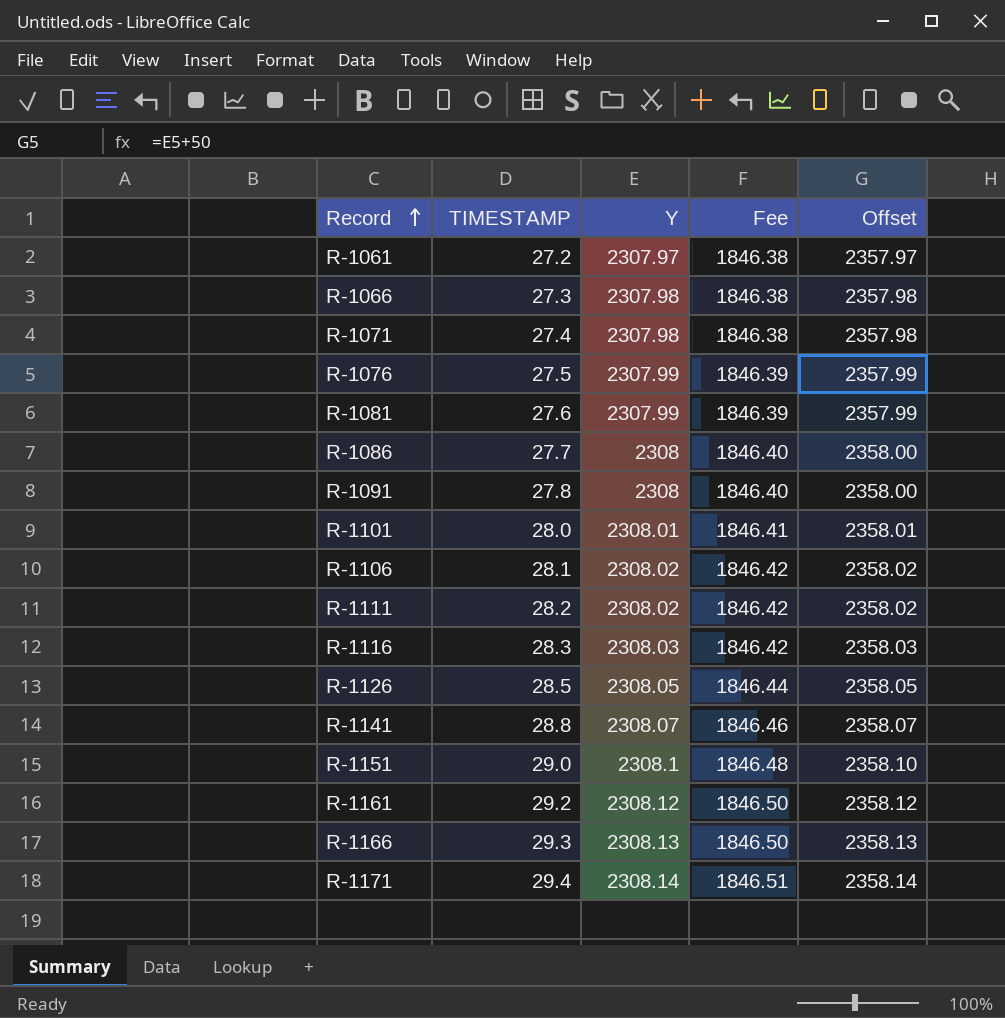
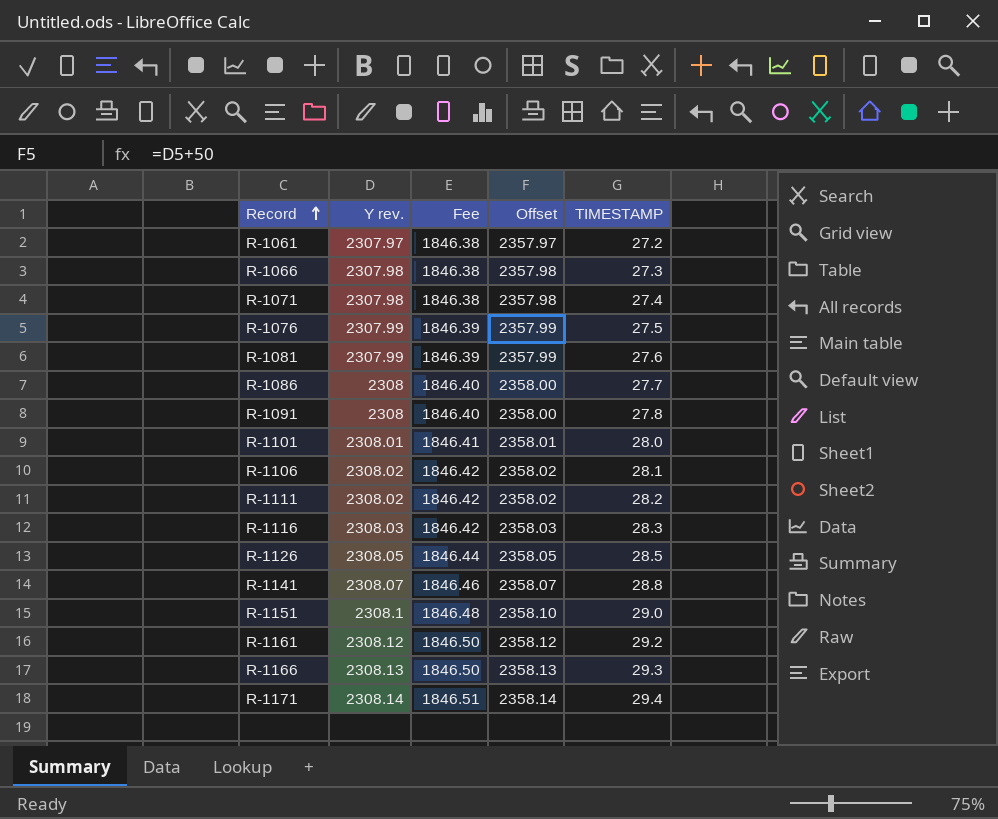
column name: Y -> Y rev.
column TIMESTAMP | position: 2 -> 5

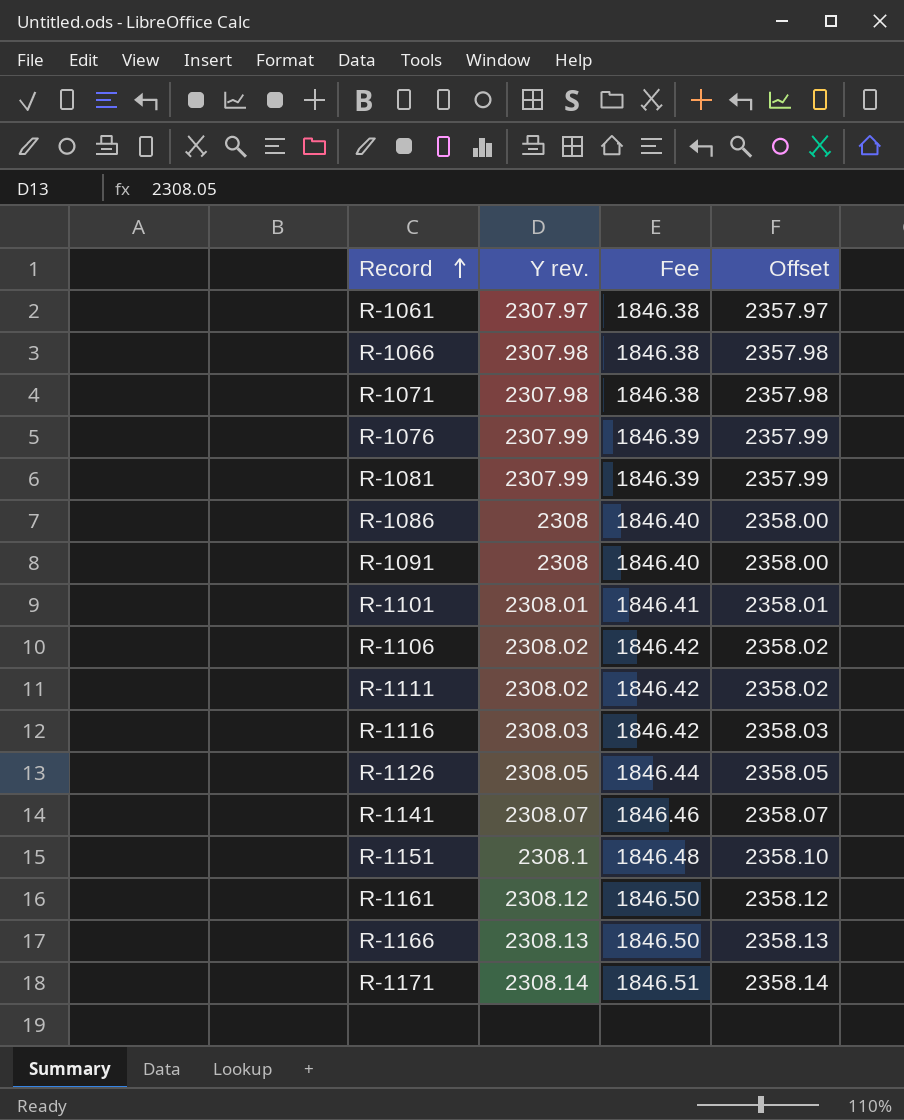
column TIMESTAMP | position: 5 -> none

